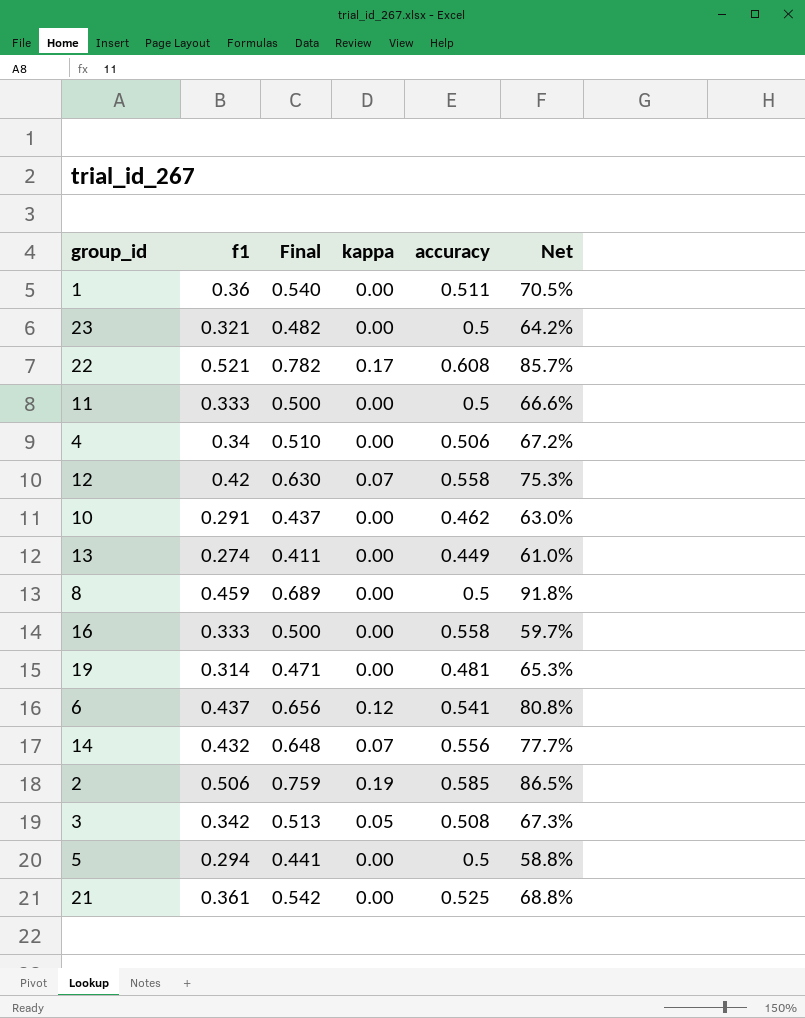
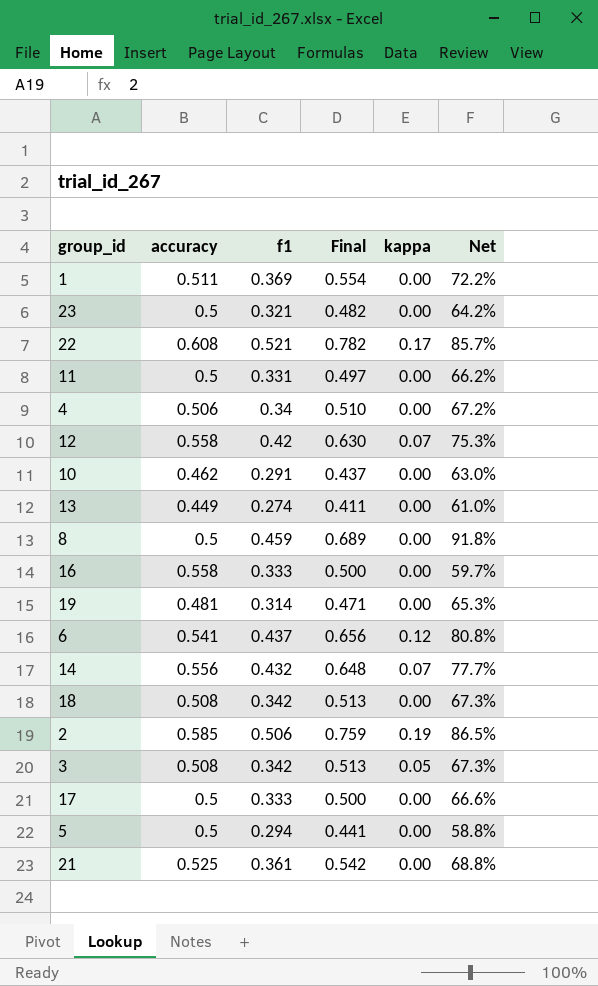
column accuracy | position: 5 -> 2
1 | f1: 0.36 -> 0.369
1 | Final: 0.540 -> 0.554
1 | Net: 70.5% -> 72.2%
11 | f1: 0.333 -> 0.331
11 | Final: 0.500 -> 0.497
11 | Net: 66.6% -> 66.2%
row 18: none -> 0.508 | 0.342 | 0.513 | 0.00 | 67.3%
row 17: none -> 0.5 | 0.333 | 0.500 | 0.00 | 66.6%

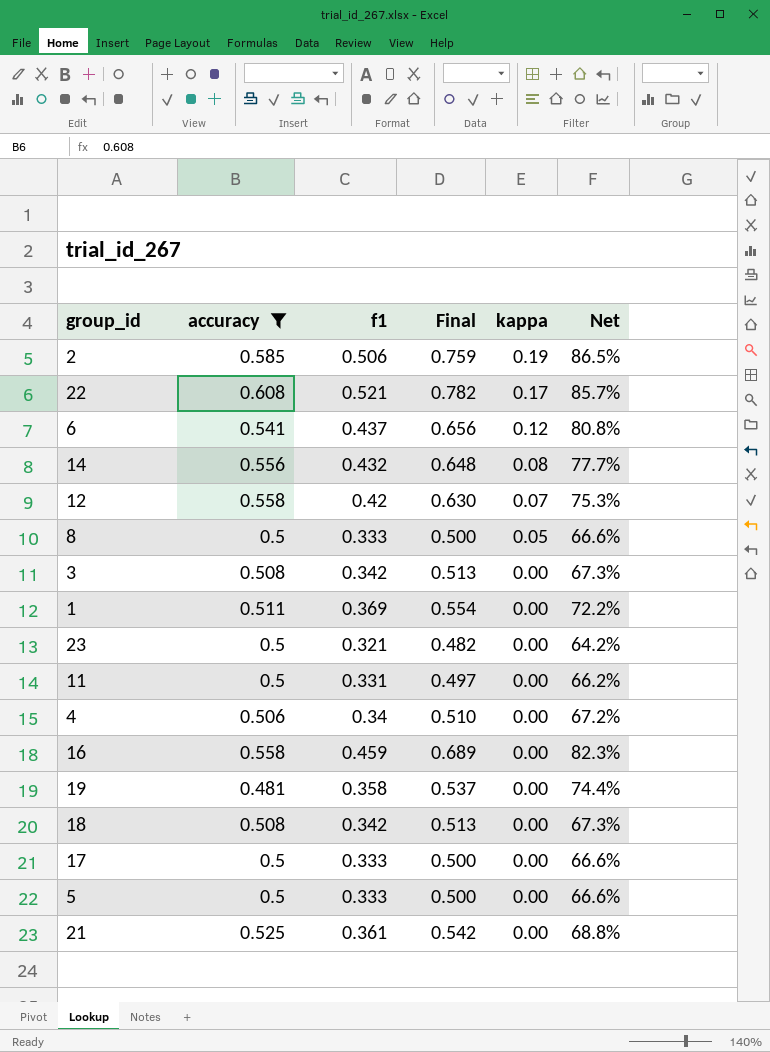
filter: none -> accuracy >= 0.481
row order: none -> kappa descending
14 | kappa: 0.07 -> 0.08
8 | f1: 0.459 -> 0.333
8 | Final: 0.689 -> 0.500
8 | kappa: 0.00 -> 0.05
8 | Net: 91.8% -> 66.6%
3 | kappa: 0.05 -> 0.00
16 | f1: 0.333 -> 0.459
16 | Final: 0.500 -> 0.689
16 | Net: 59.7% -> 82.3%
19 | f1: 0.314 -> 0.358
19 | Final: 0.471 -> 0.537
19 | Net: 65.3% -> 74.4%
5 | f1: 0.294 -> 0.333
5 | Final: 0.441 -> 0.500
5 | Net: 58.8% -> 66.6%

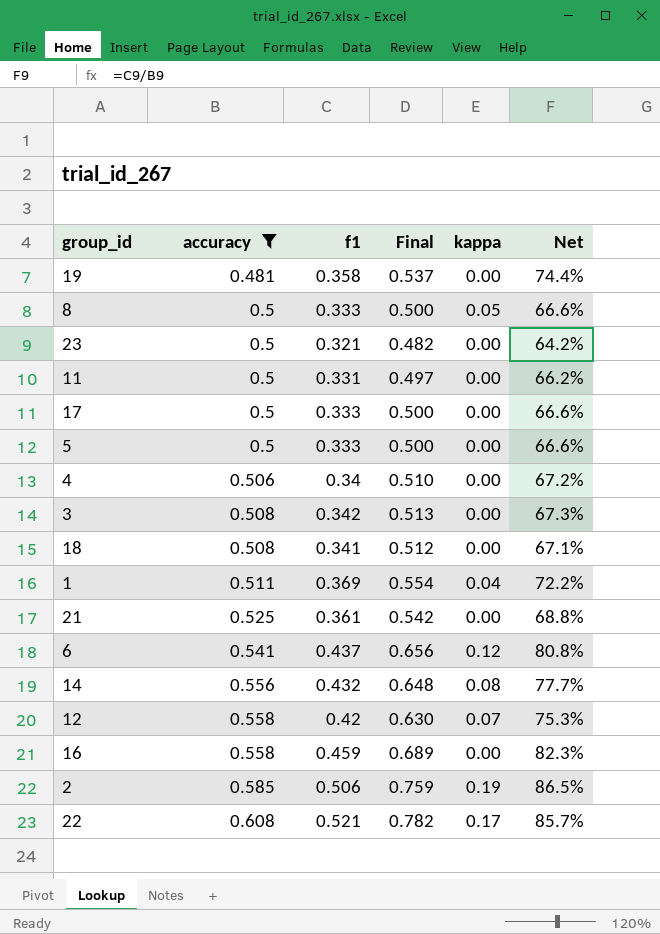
row order: kappa descending -> accuracy ascending
18 | f1: 0.342 -> 0.341
18 | Final: 0.513 -> 0.512
18 | Net: 67.3% -> 67.1%
1 | kappa: 0.00 -> 0.04

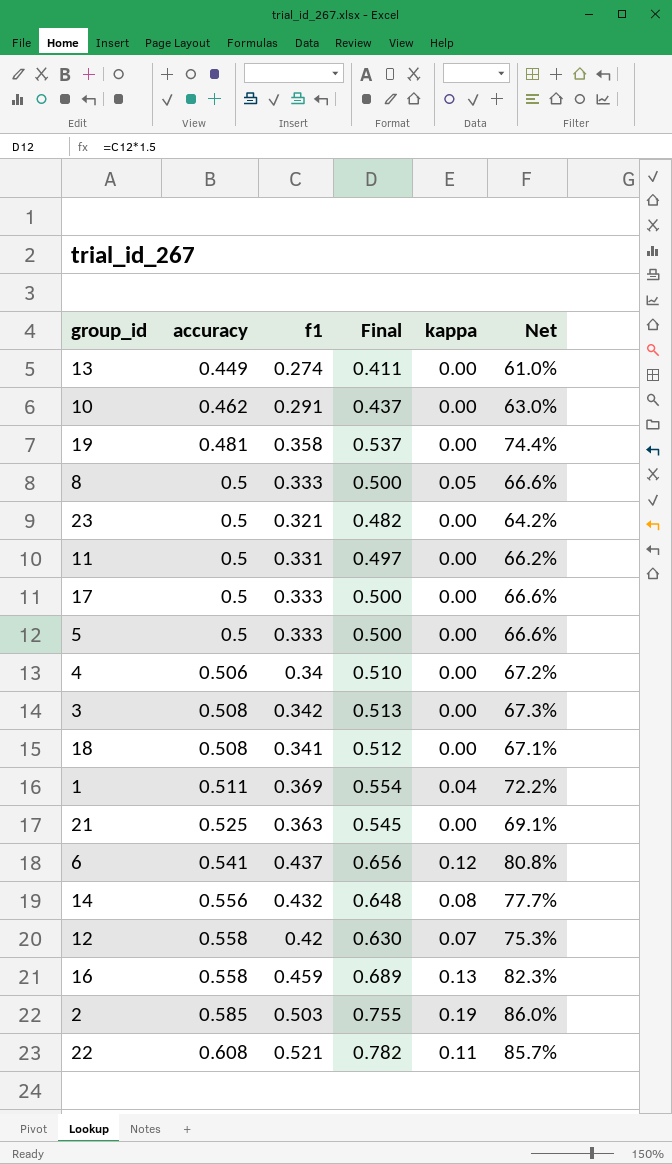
filter: accuracy >= 0.481 -> none
21 | f1: 0.361 -> 0.363
21 | Final: 0.542 -> 0.545
21 | Net: 68.8% -> 69.1%
16 | kappa: 0.00 -> 0.13
2 | f1: 0.506 -> 0.503
2 | Final: 0.759 -> 0.755
2 | Net: 86.5% -> 86.0%
22 | kappa: 0.17 -> 0.11

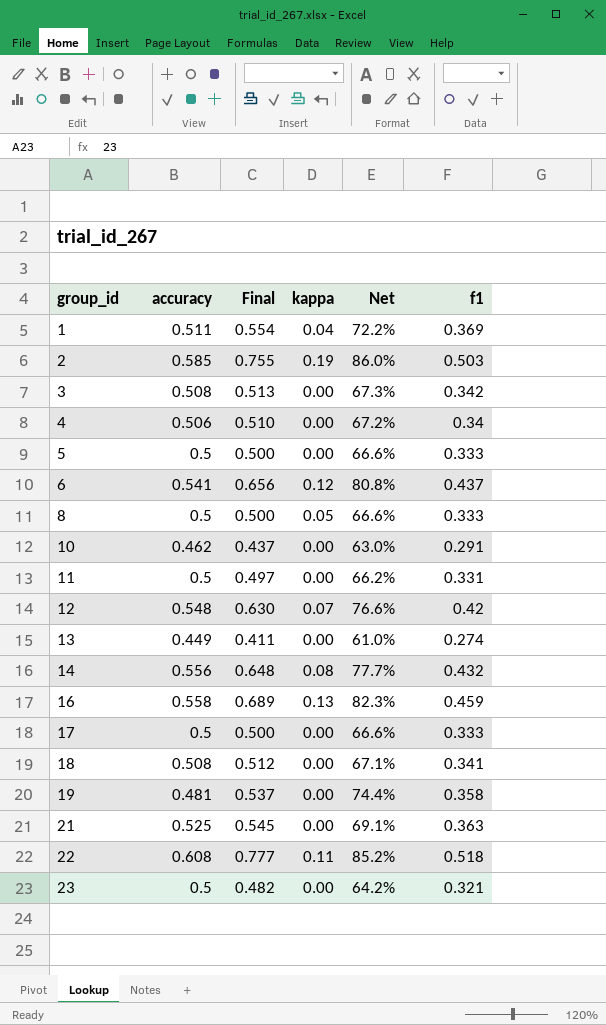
row order: accuracy ascending -> group_id ascending
column f1 | position: 3 -> 6
12 | accuracy: 0.558 -> 0.548
12 | Net: 75.3% -> 76.6%
22 | Final: 0.782 -> 0.777
22 | Net: 85.7% -> 85.2%
22 | f1: 0.521 -> 0.518

